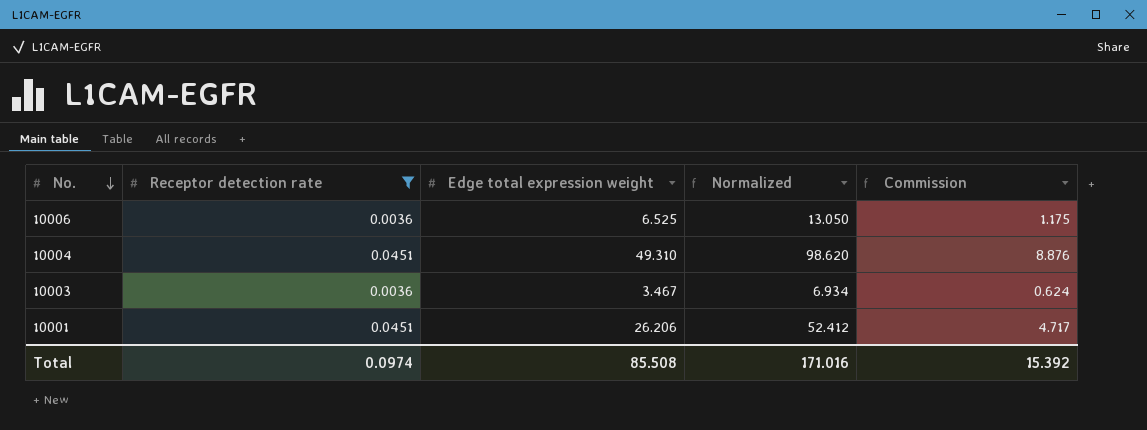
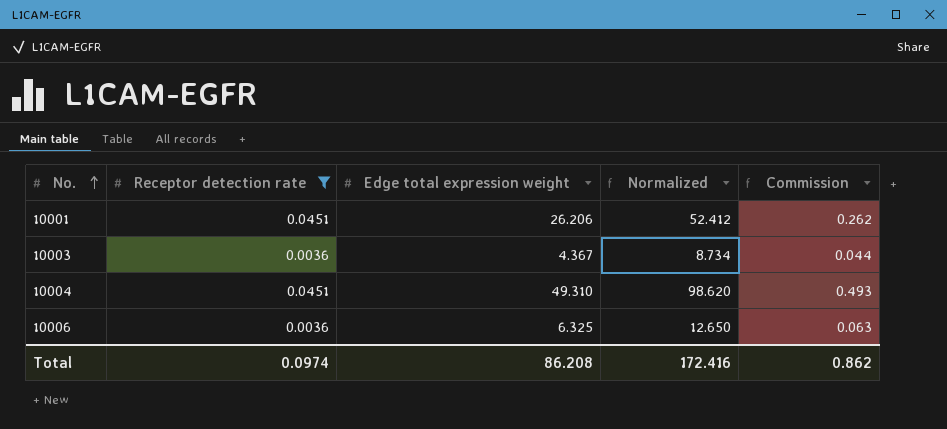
row order: No. descending -> No. ascending
column Commission | formula: [Edge total expression weight] * 0.18 -> [Edge total expression weight] * 0.01
10003 | Edge total expression weight: 3.467 -> 4.367
10003 | Normalized: 6.934 -> 8.734
10006 | Edge total expression weight: 6.525 -> 6.325
10006 | Normalized: 13.050 -> 12.650
Total | Edge total expression weight: 85.508 -> 86.208
Total | Normalized: 171.016 -> 172.416
Total | Commission: 15.392 -> 0.862

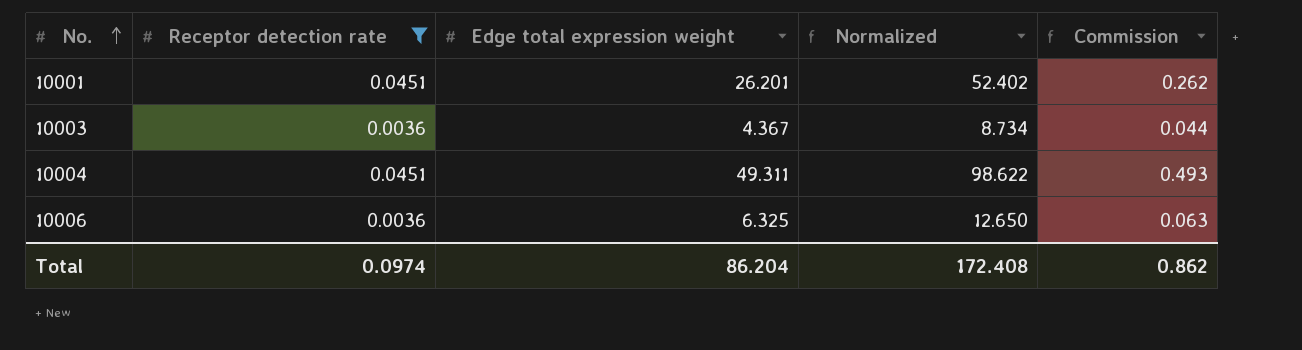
10001 | Edge total expression weight: 26.206 -> 26.201
10001 | Normalized: 52.412 -> 52.402
10004 | Edge total expression weight: 49.310 -> 49.311
10004 | Normalized: 98.620 -> 98.622
Total | Edge total expression weight: 86.208 -> 86.204
Total | Normalized: 172.416 -> 172.408

